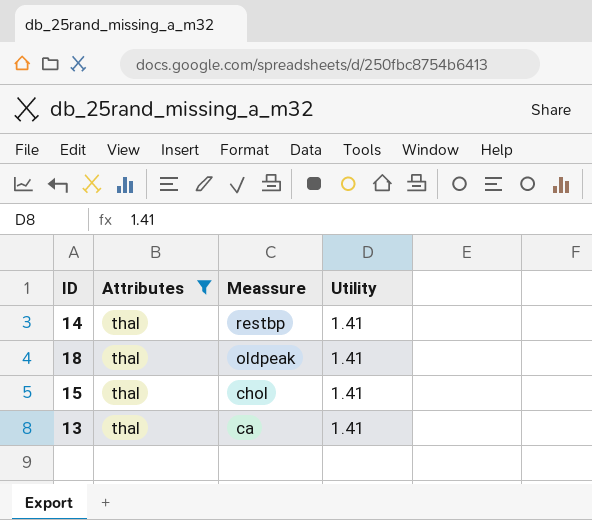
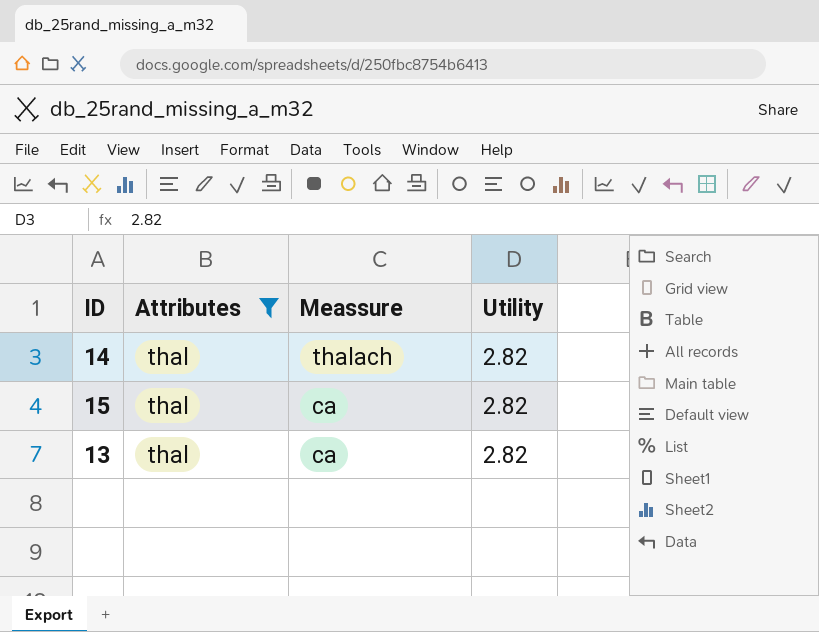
row 18: thal | oldpeak | 1.41 -> none
14 | Meassure: restbp -> thalach
14 | Utility: 1.41 -> 2.82
15 | Meassure: chol -> ca
15 | Utility: 1.41 -> 2.82
13 | Utility: 1.41 -> 2.82

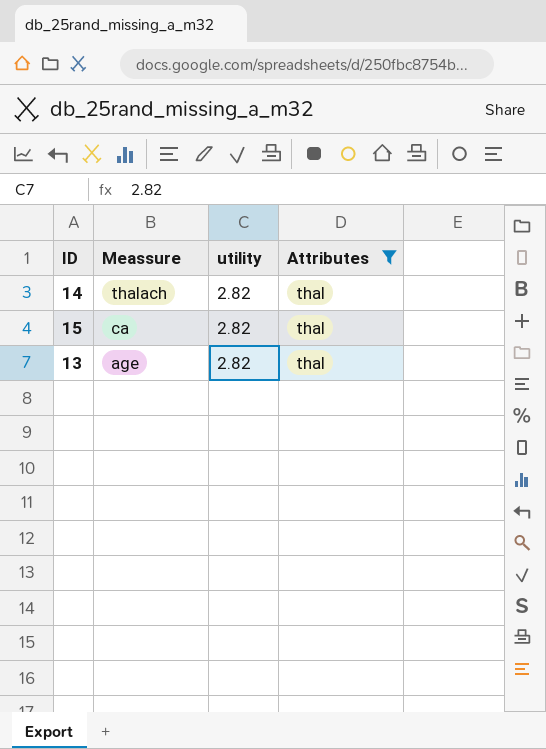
column name: Utility -> utility
column Attributes | position: 2 -> 4
13 | Meassure: ca -> age

